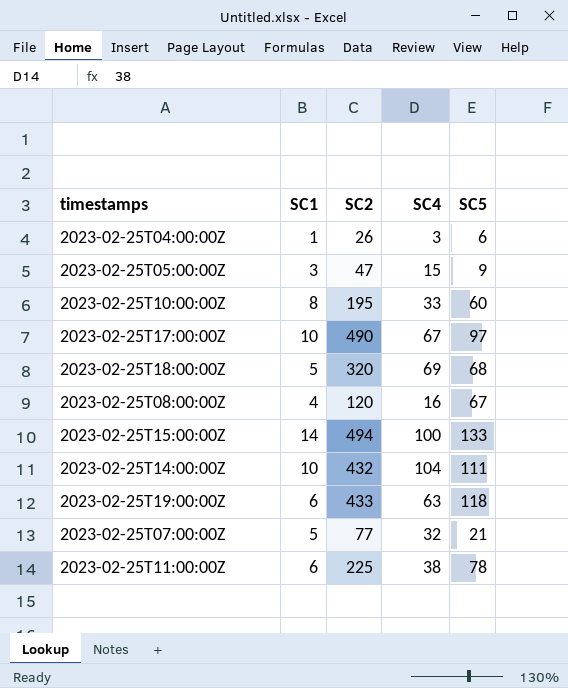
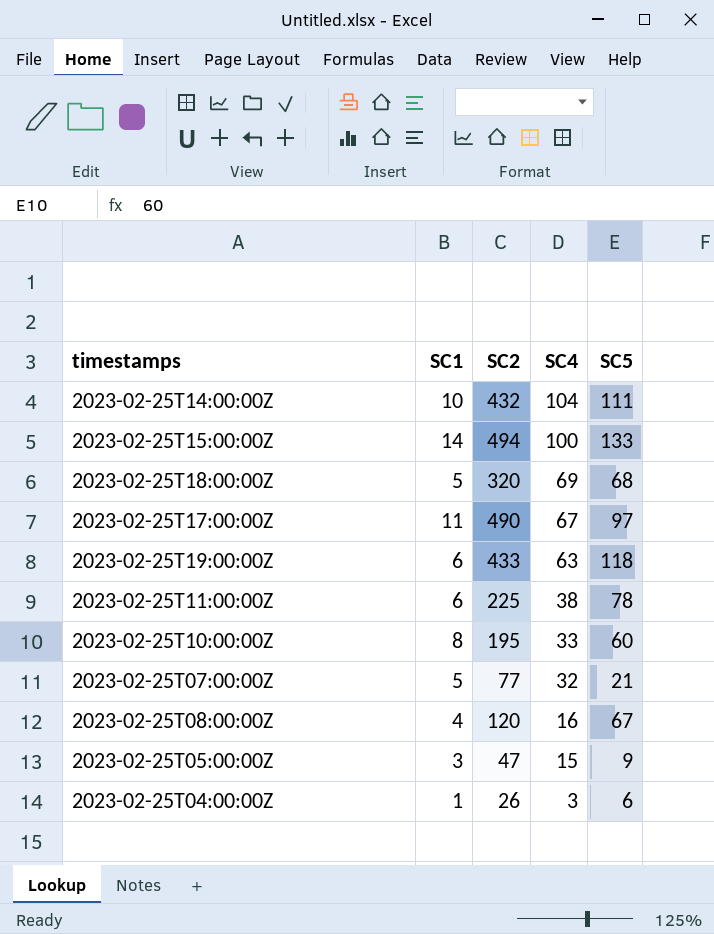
row order: none -> SC4 descending
2023-02-25T17:00:00Z | SC1: 10 -> 11

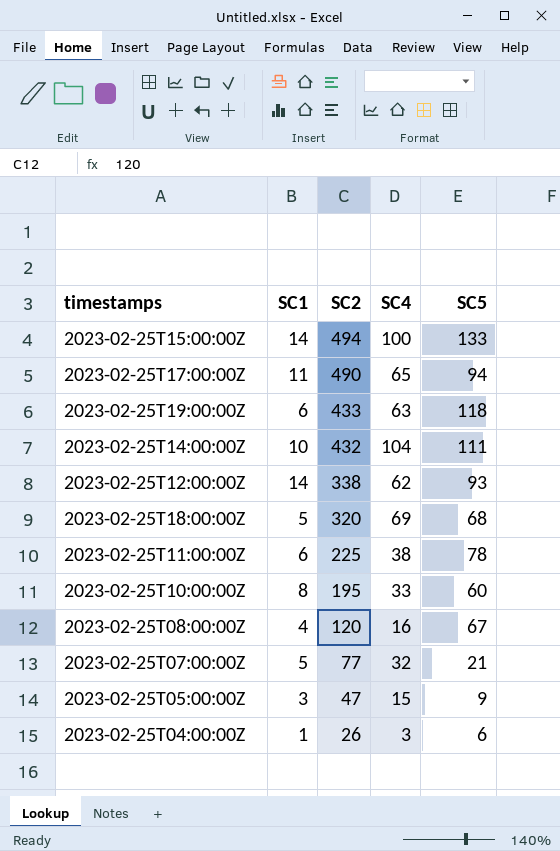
row order: SC4 descending -> SC2 descending
2023-02-25T17:00:00Z | SC4: 67 -> 65
2023-02-25T17:00:00Z | SC5: 97 -> 94
row 2023-02-25T12:00:00Z: none -> 14 | 338 | 62 | 93

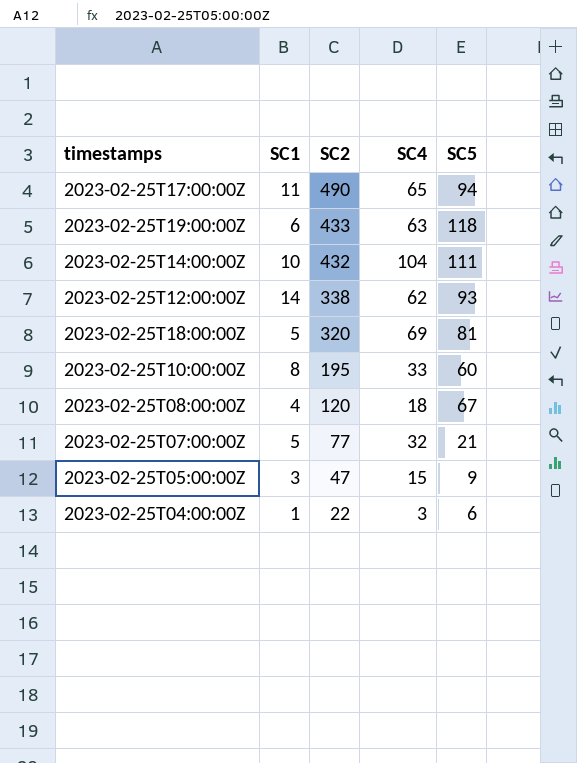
row 2023-02-25T15:00:00Z: 14 | 494 | 100 | 133 -> none
row 2023-02-25T11:00:00Z: 6 | 225 | 38 | 78 -> none
2023-02-25T18:00:00Z | SC5: 68 -> 81
2023-02-25T08:00:00Z | SC4: 16 -> 18
2023-02-25T04:00:00Z | SC2: 26 -> 22

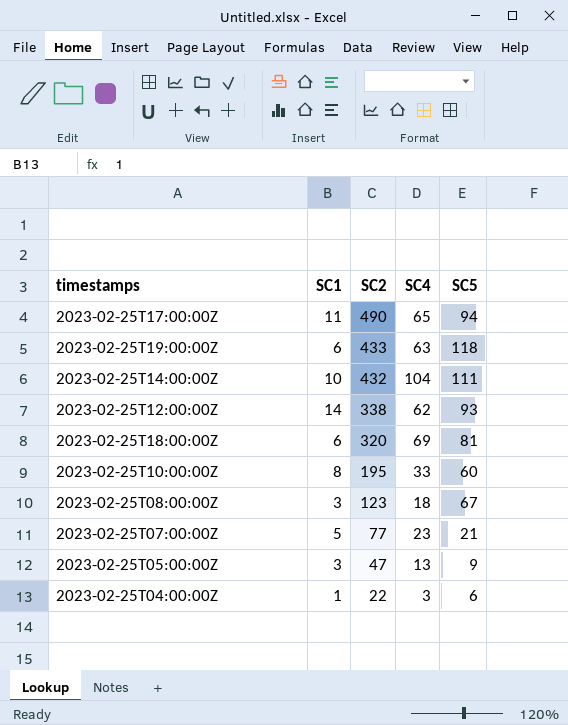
2023-02-25T18:00:00Z | SC1: 5 -> 6
2023-02-25T08:00:00Z | SC1: 4 -> 3
2023-02-25T08:00:00Z | SC2: 120 -> 123
2023-02-25T07:00:00Z | SC4: 32 -> 23
2023-02-25T05:00:00Z | SC4: 15 -> 13

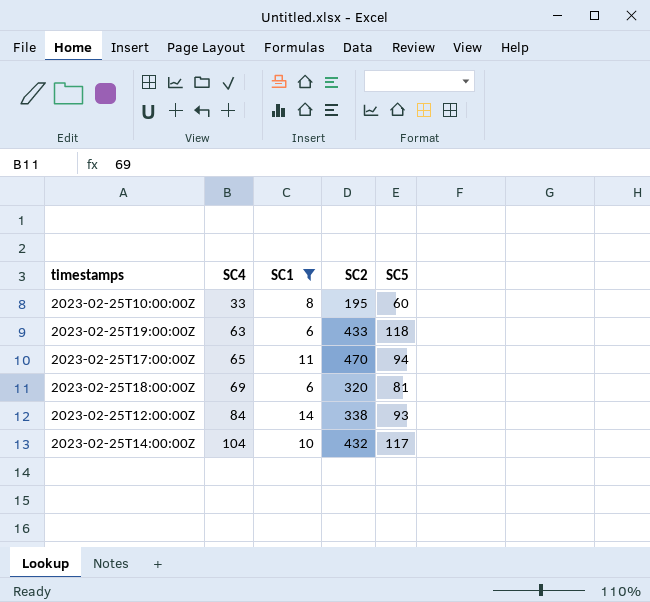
filter: none -> SC1 >= 6
row order: SC2 descending -> SC4 ascending
column SC4 | position: 4 -> 2
2023-02-25T17:00:00Z | SC2: 490 -> 470
2023-02-25T12:00:00Z | SC4: 62 -> 84
2023-02-25T14:00:00Z | SC5: 111 -> 117

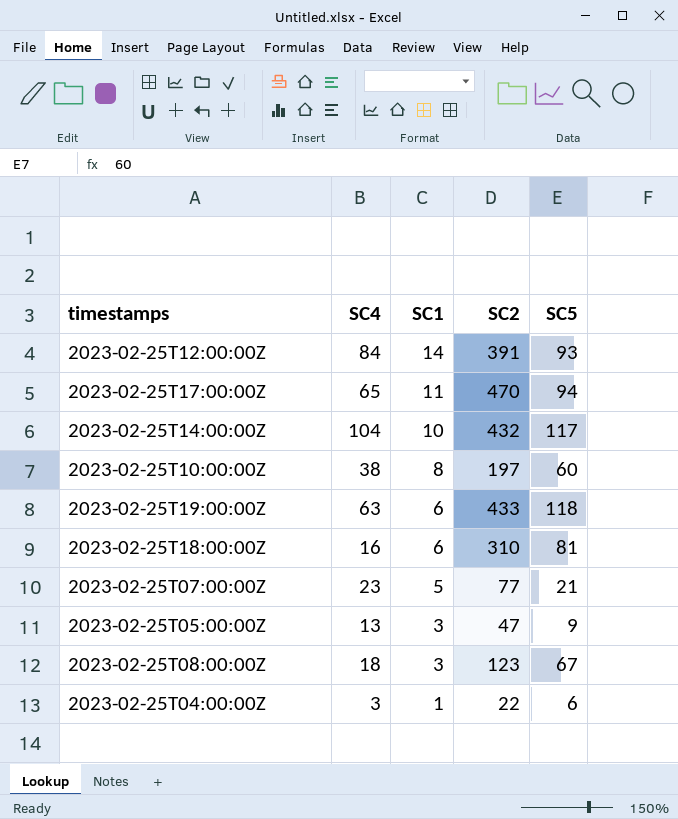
filter: SC1 >= 6 -> none
row order: SC4 ascending -> SC1 descending
2023-02-25T12:00:00Z | SC2: 338 -> 391
2023-02-25T10:00:00Z | SC4: 33 -> 38
2023-02-25T10:00:00Z | SC2: 195 -> 197
2023-02-25T18:00:00Z | SC4: 69 -> 16
2023-02-25T18:00:00Z | SC2: 320 -> 310

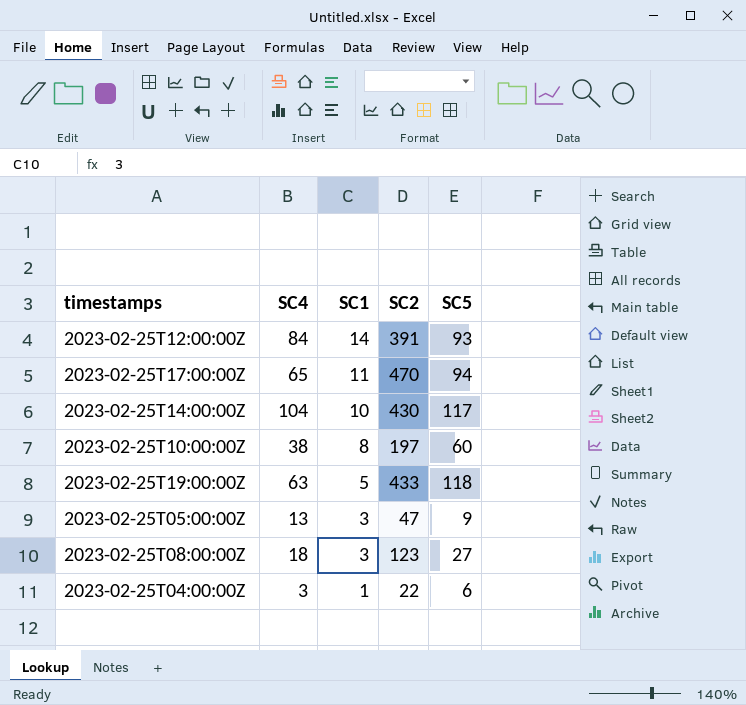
row 2023-02-25T18:00:00Z: 16 | 6 | 310 | 81 -> none
row 2023-02-25T07:00:00Z: 23 | 5 | 77 | 21 -> none
2023-02-25T14:00:00Z | SC2: 432 -> 430
2023-02-25T19:00:00Z | SC1: 6 -> 5
2023-02-25T08:00:00Z | SC5: 67 -> 27

